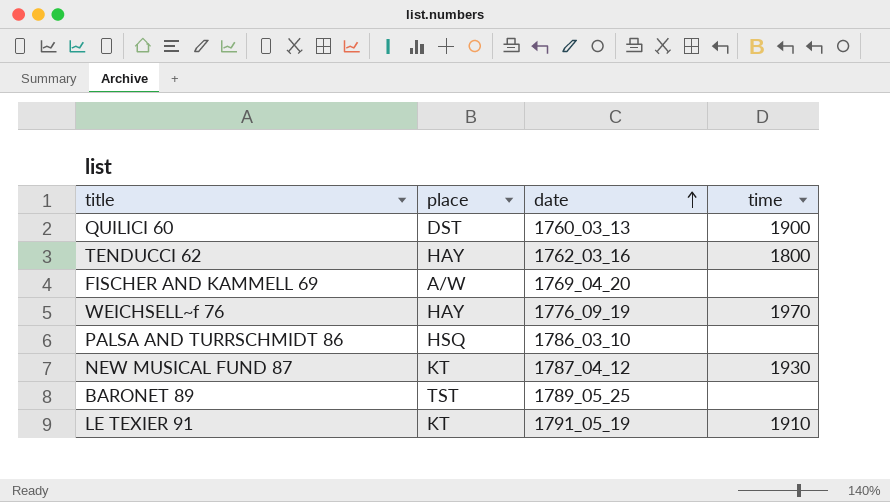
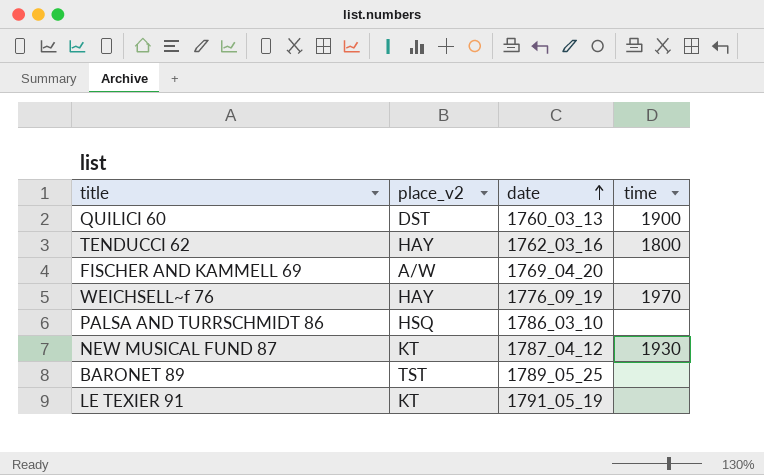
column name: place -> place_v2
LE TEXIER 91 | time: 1910 -> none

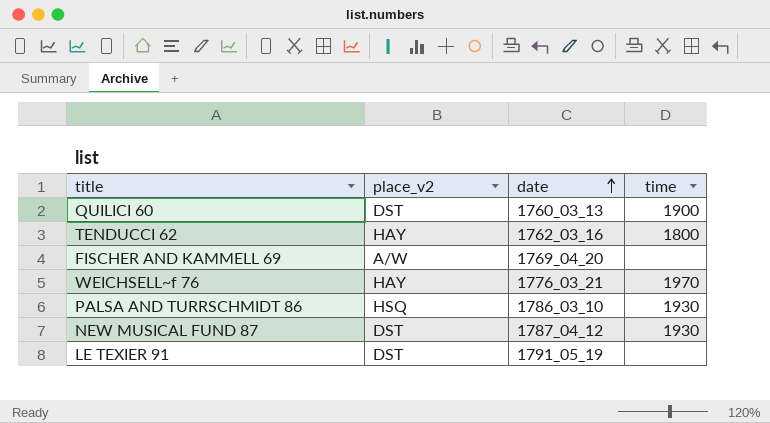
row BARONET 89: TST | 1789_05_25 | none -> none
WEICHSELL~f 76 | date: 1776_09_19 -> 1776_03_21
PALSA AND TURRSCHMIDT 86 | time: none -> 1930
NEW MUSICAL FUND 87 | place_v2: KT -> DST
LE TEXIER 91 | place_v2: KT -> DST

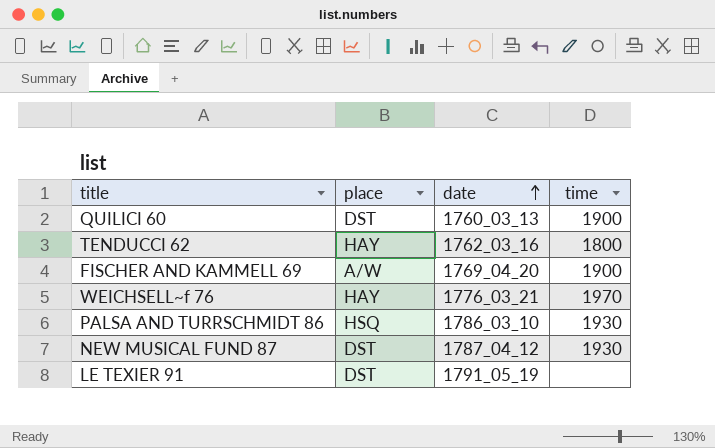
column name: place_v2 -> place
FISCHER AND KAMMELL 69 | time: none -> 1900

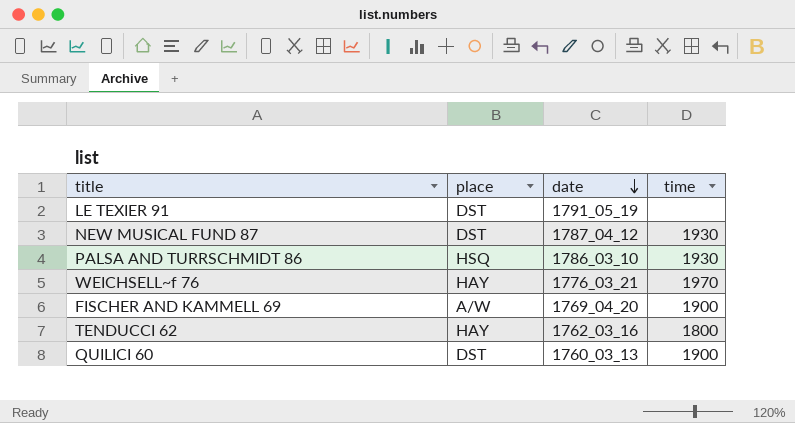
row order: date ascending -> date descending

